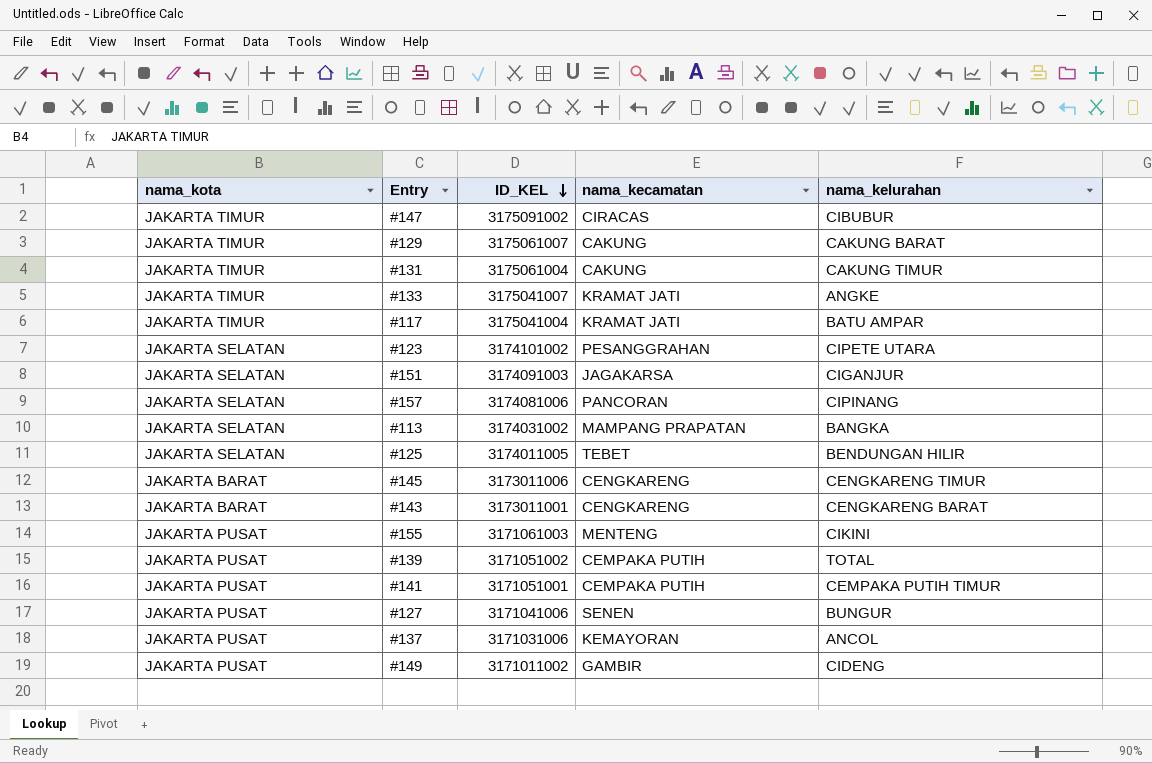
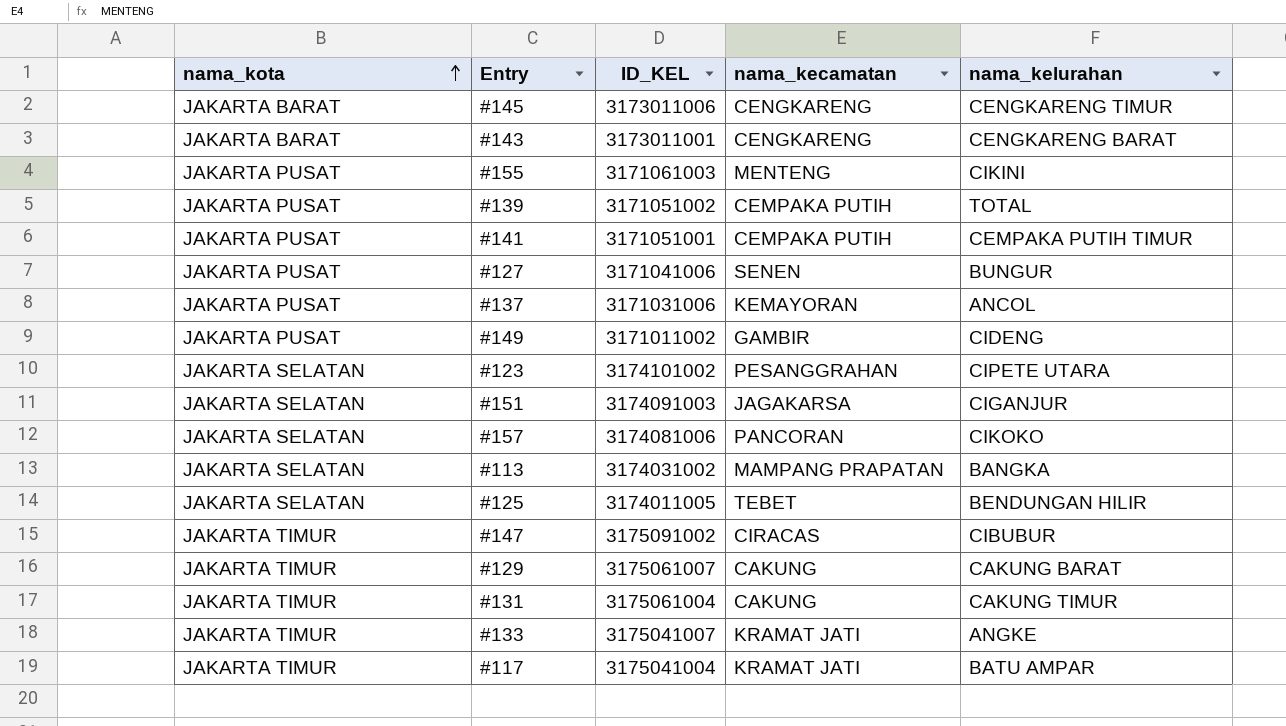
row order: ID_KEL descending -> nama_kota ascending
#157 | nama_kelurahan: CIPINANG -> CIKOKO

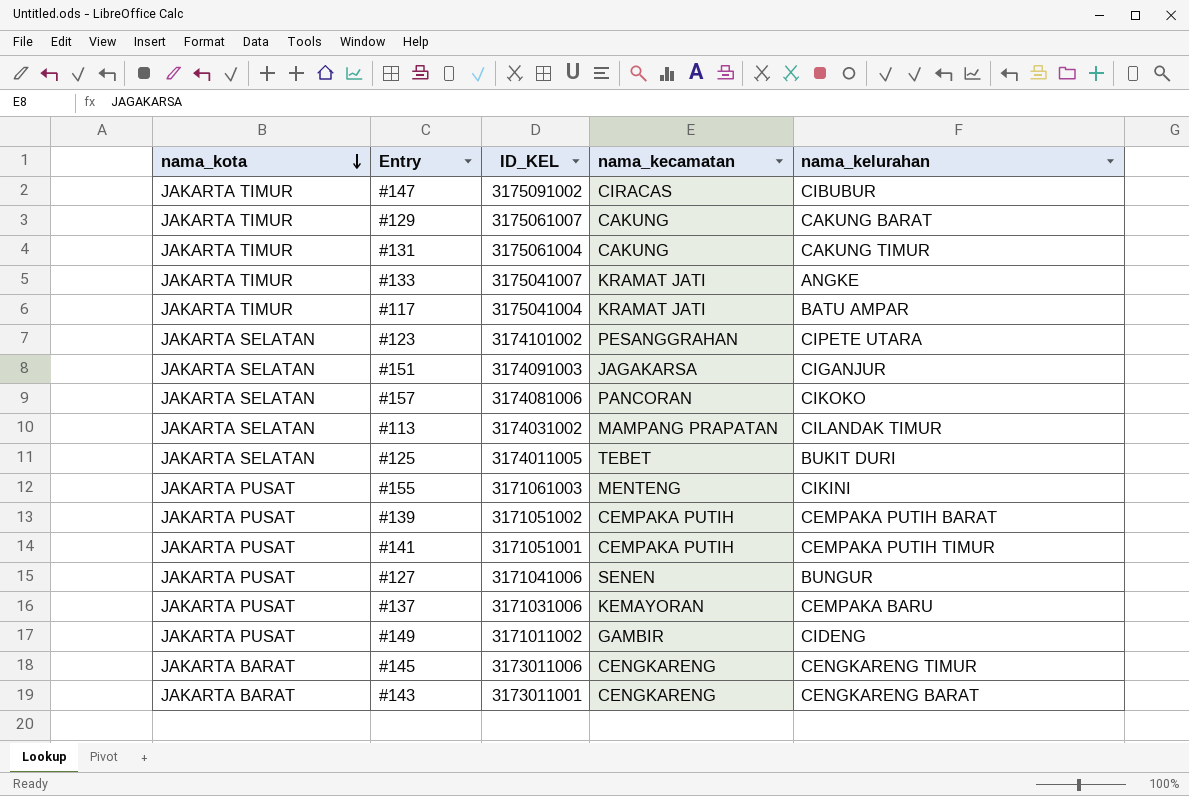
row order: nama_kota ascending -> nama_kota descending
#113 | nama_kelurahan: BANGKA -> CILANDAK TIMUR
#125 | nama_kelurahan: BENDUNGAN HILIR -> BUKIT DURI
#139 | nama_kelurahan: TOTAL -> CEMPAKA PUTIH BARAT
#137 | nama_kelurahan: ANCOL -> CEMPAKA BARU

